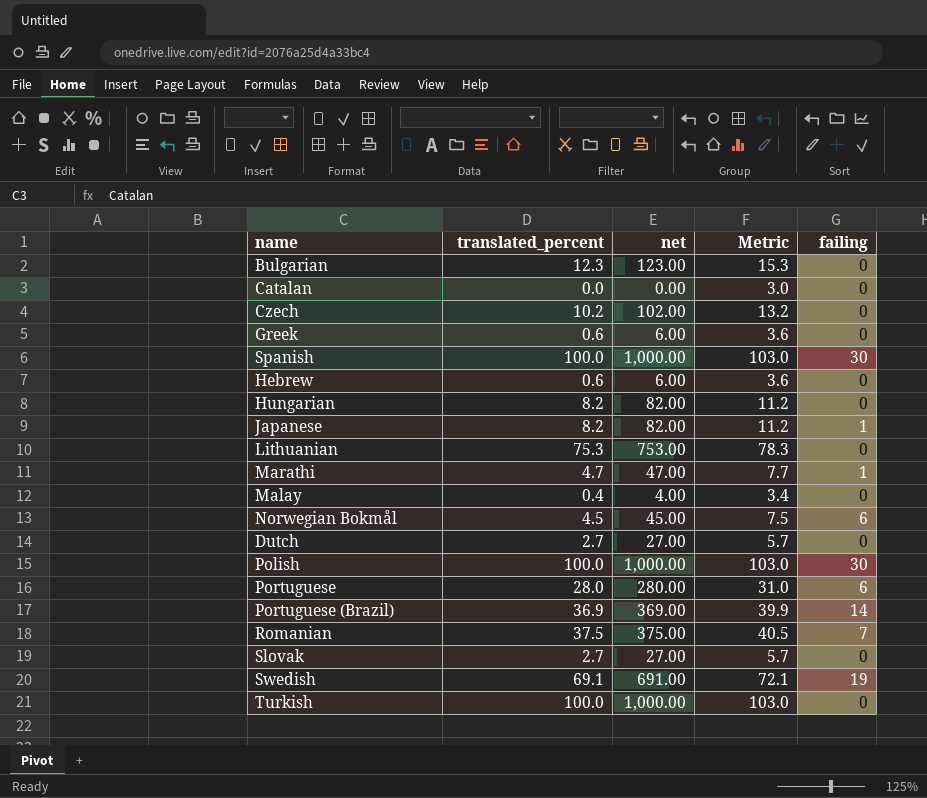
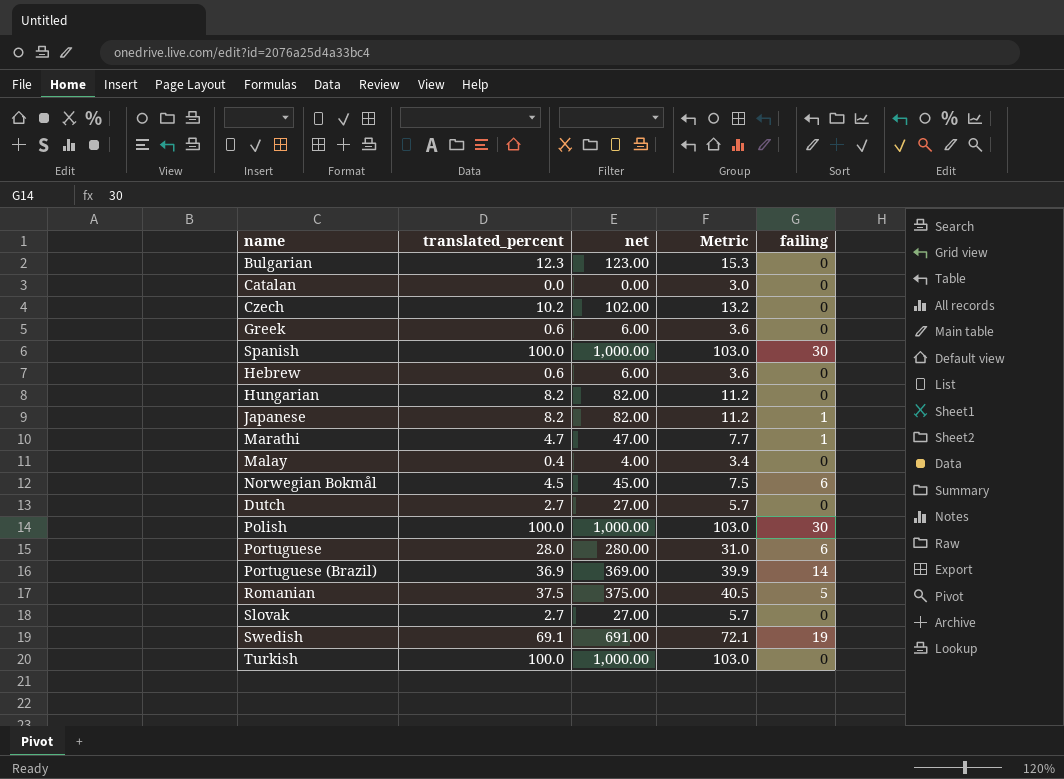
row Lithuanian: 75.3 | 753.00 | 78.3 | 0 -> none
Romanian | failing: 7 -> 5

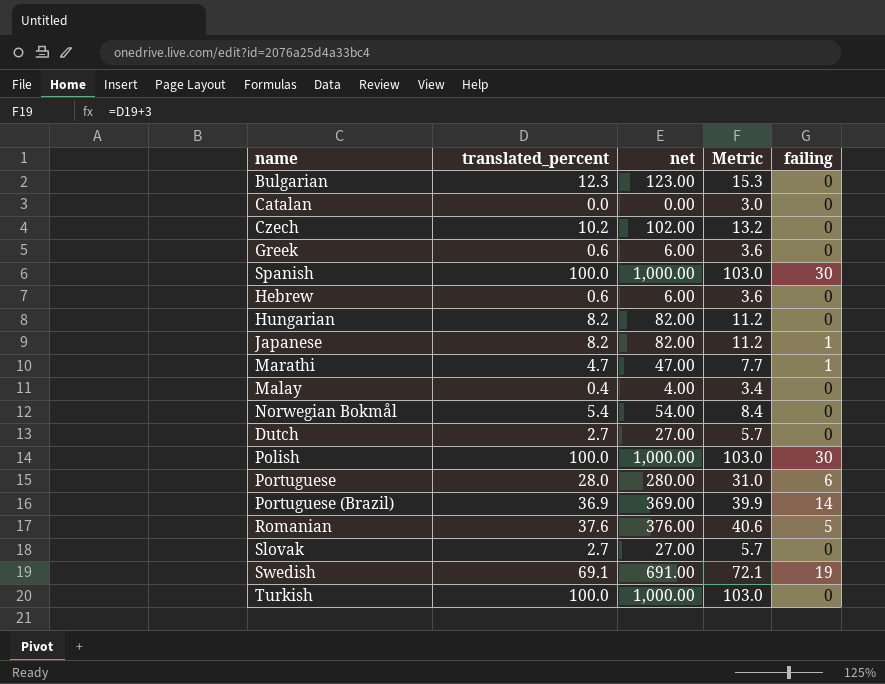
Norwegian Bokmål | translated_percent: 4.5 -> 5.4
Norwegian Bokmål | net: 45.00 -> 54.00
Norwegian Bokmål | Metric: 7.5 -> 8.4
Norwegian Bokmål | failing: 6 -> 0
Romanian | translated_percent: 37.5 -> 37.6
Romanian | net: 375.00 -> 376.00
Romanian | Metric: 40.5 -> 40.6

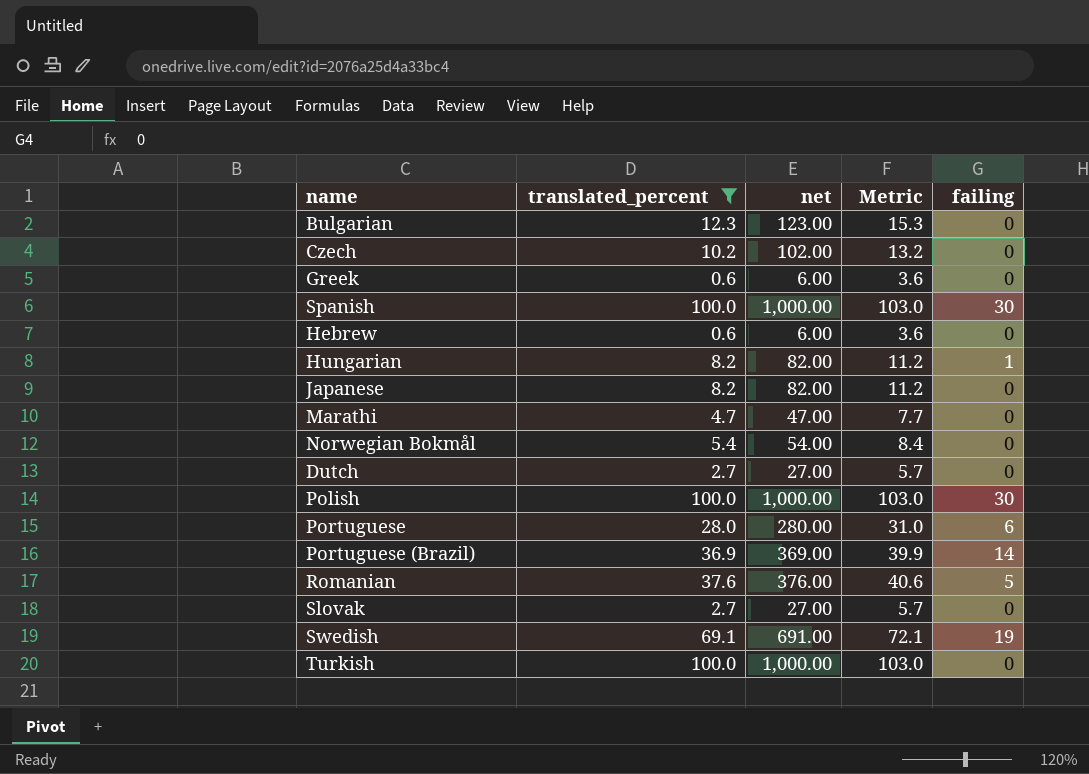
filter: none -> translated_percent >= 0.6
Hungarian | failing: 0 -> 1
Japanese | failing: 1 -> 0
Marathi | failing: 1 -> 0

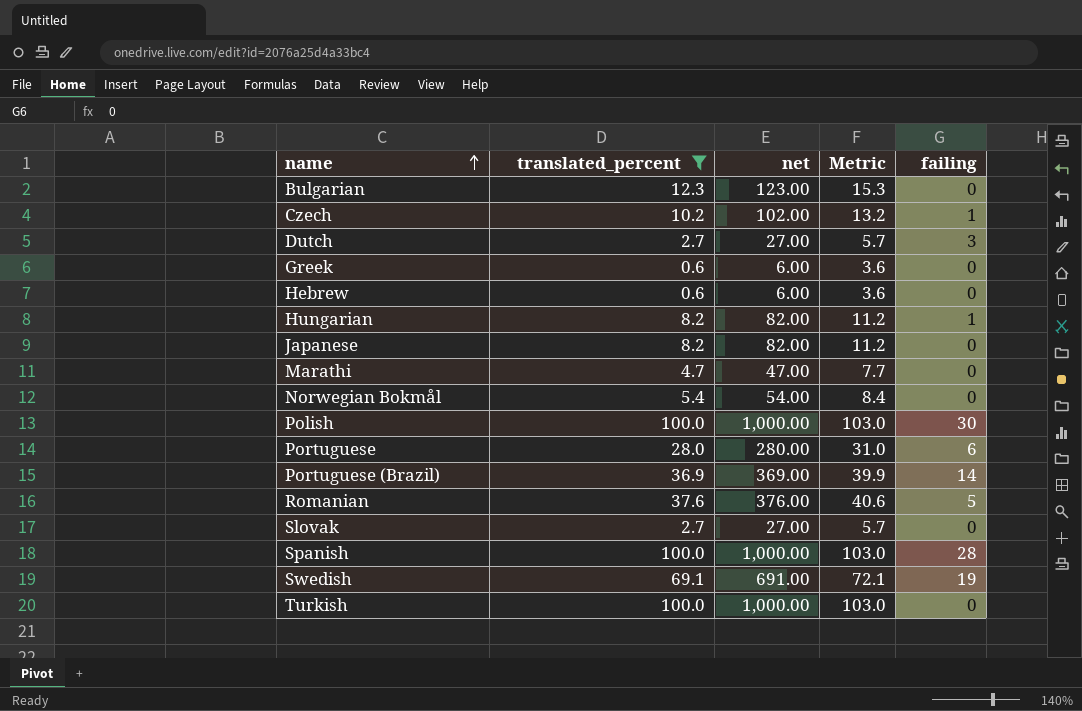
row order: none -> name ascending
Czech | failing: 0 -> 1
Dutch | failing: 0 -> 3
Spanish | failing: 30 -> 28

